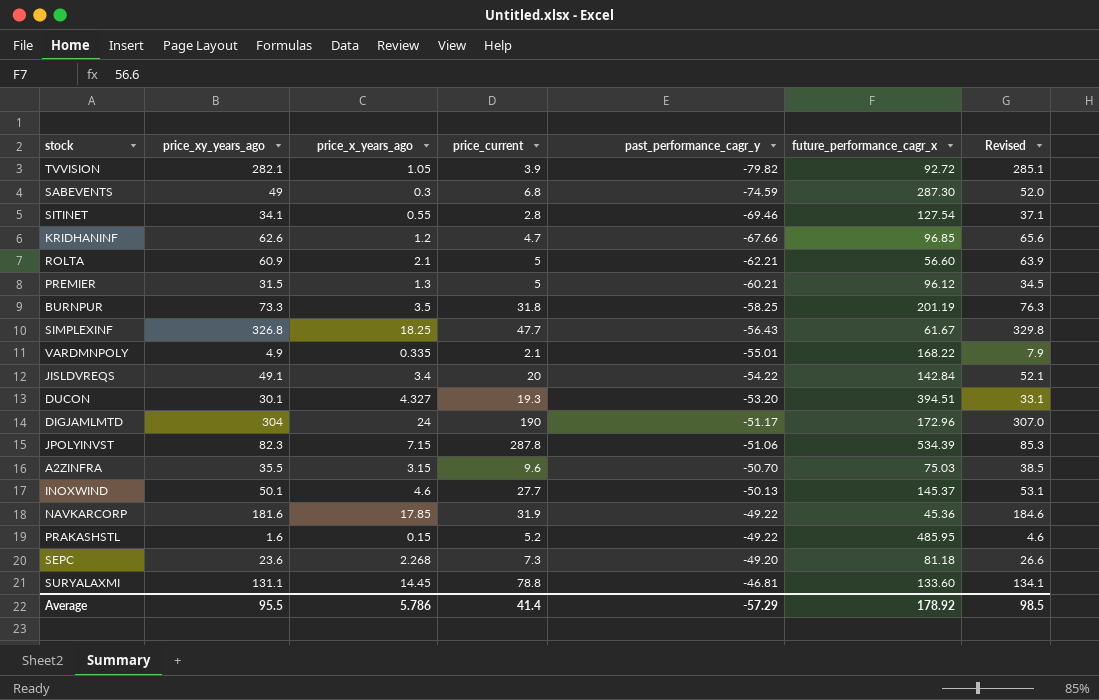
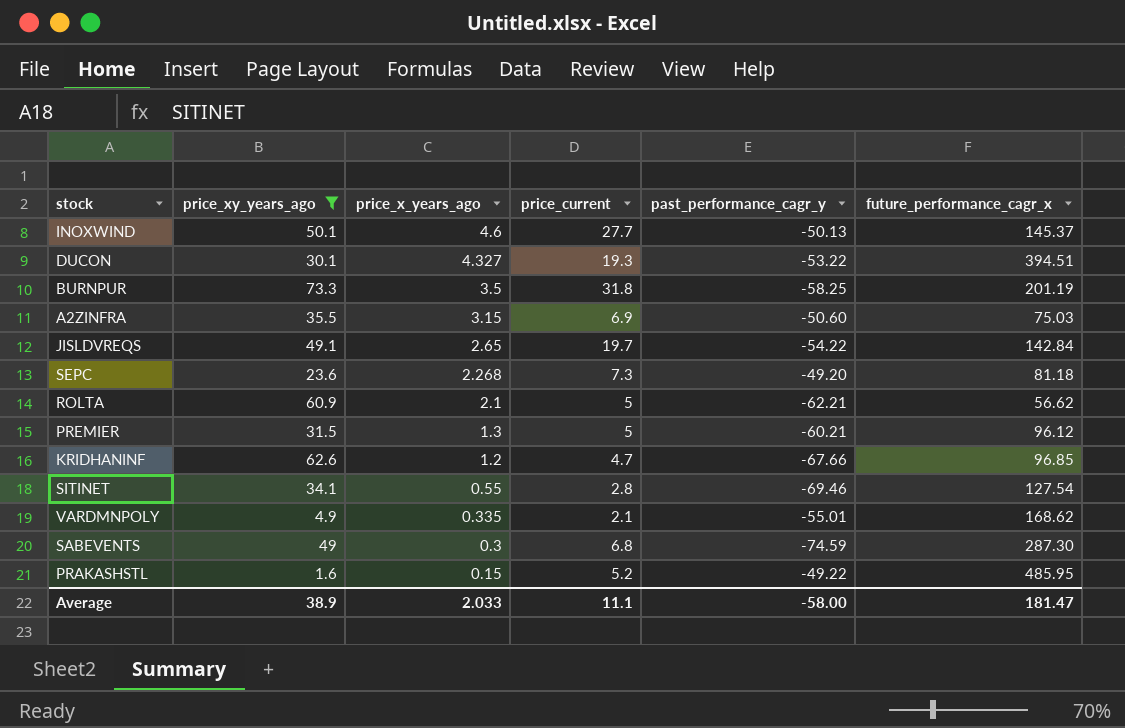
filter: none -> price_xy_years_ago <= 73.3
row order: past_performance_cagr_y ascending -> price_x_years_ago descending
column Revised | formula: [price_xy_years_ago] + 3 -> none
DUCON | past_performance_cagr_y: -53.20 -> -53.22
A2ZINFRA | price_current: 9.6 -> 6.9
A2ZINFRA | past_performance_cagr_y: -50.70 -> -50.60
JISLDVREQS | price_x_years_ago: 3.4 -> 2.65
JISLDVREQS | price_current: 20 -> 19.7
ROLTA | future_performance_cagr_x: 56.60 -> 56.62
VARDMNPOLY | future_performance_cagr_x: 168.22 -> 168.62
Average | price_xy_years_ago: 95.5 -> 38.9
Average | price_x_years_ago: 5.786 -> 2.033
Average | price_current: 41.4 -> 11.1
Average | past_performance_cagr_y: -57.29 -> -58.00
Average | future_performance_cagr_x: 178.92 -> 181.47

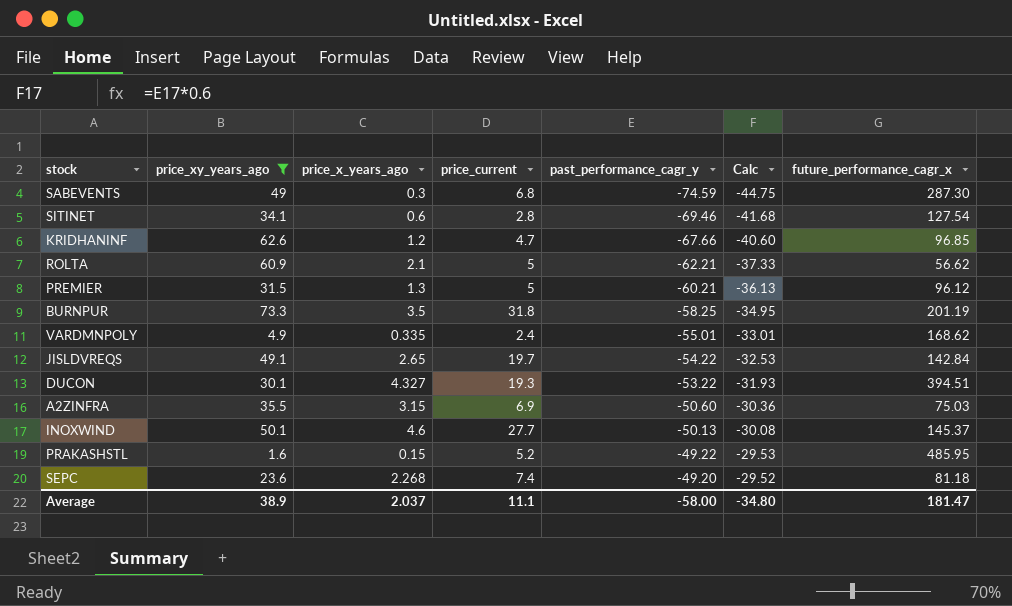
row order: price_x_years_ago descending -> past_performance_cagr_y ascending
column Calc | formula: none -> [past_performance_cagr_y] * 0.6
SITINET | price_x_years_ago: 0.55 -> 0.6
VARDMNPOLY | price_current: 2.1 -> 2.4
SEPC | price_current: 7.3 -> 7.4
Average | price_x_years_ago: 2.033 -> 2.037

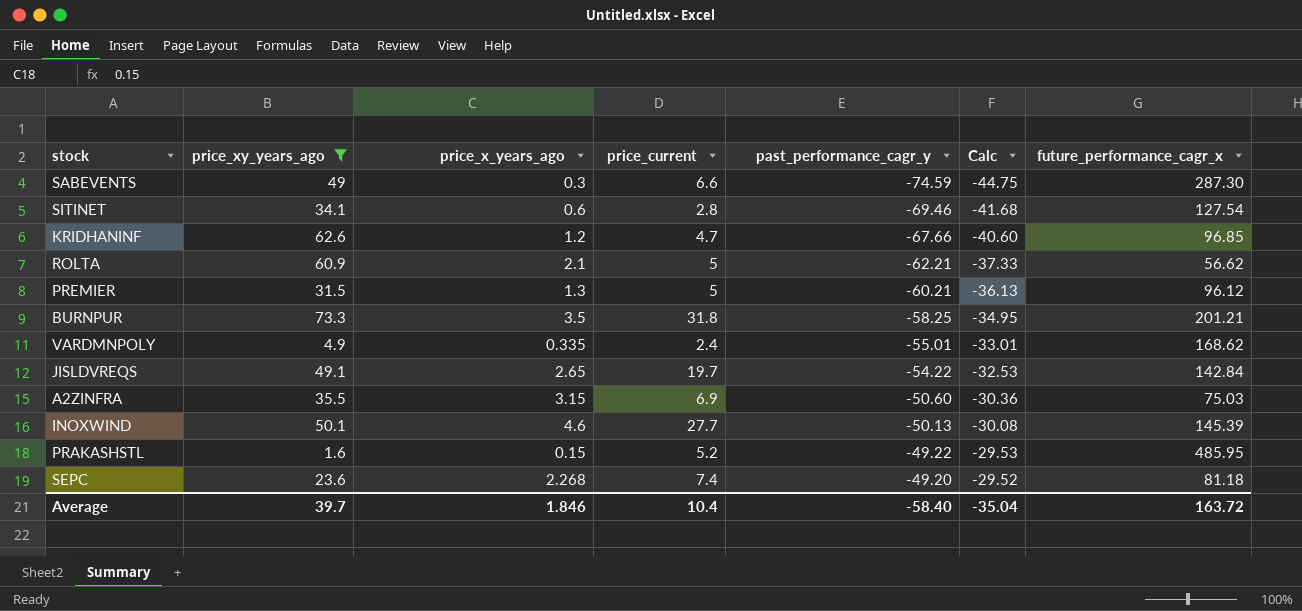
row DUCON: 30.1 | 4.327 | 19.3 | -53.22 | -31.93 | 394.51 -> none
SABEVENTS | price_current: 6.8 -> 6.6
BURNPUR | future_performance_cagr_x: 201.19 -> 201.21
INOXWIND | future_performance_cagr_x: 145.37 -> 145.39
Average | price_xy_years_ago: 38.9 -> 39.7
Average | price_x_years_ago: 2.037 -> 1.846
Average | price_current: 11.1 -> 10.4
Average | past_performance_cagr_y: -58.00 -> -58.40
Average | Calc: -34.80 -> -35.04
Average | future_performance_cagr_x: 181.47 -> 163.72

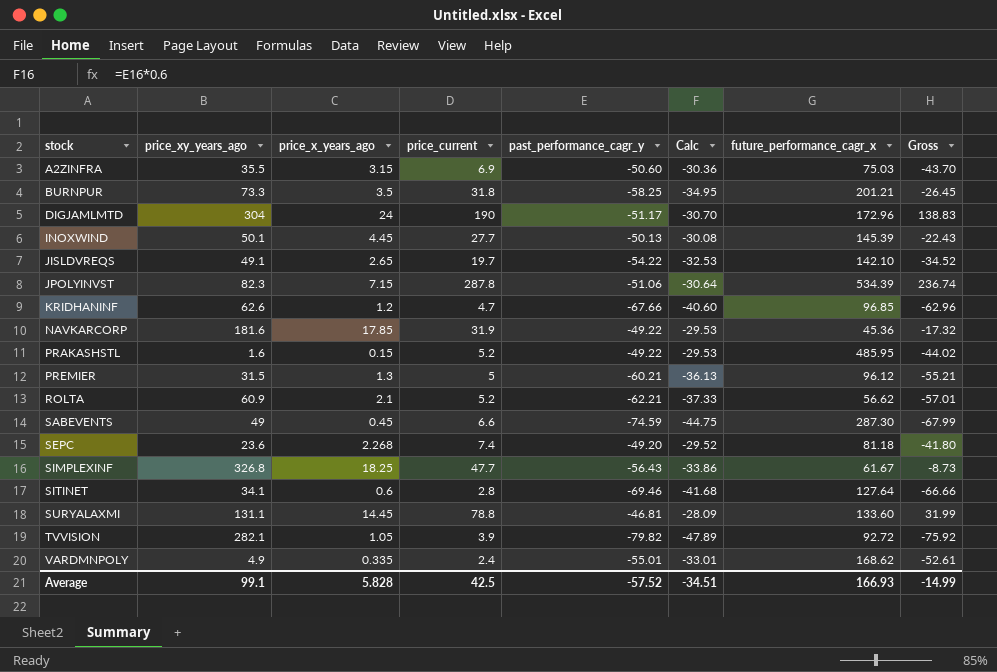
filter: price_xy_years_ago <= 73.3 -> none
row order: past_performance_cagr_y ascending -> stock ascending
column Gross | formula: none -> [price_current] + [past_performance_cagr_y]
INOXWIND | price_x_years_ago: 4.6 -> 4.45
JISLDVREQS | future_performance_cagr_x: 142.84 -> 142.10
ROLTA | price_current: 5 -> 5.2
SABEVENTS | price_x_years_ago: 0.3 -> 0.45
SITINET | future_performance_cagr_x: 127.54 -> 127.64
Average | price_xy_years_ago: 39.7 -> 99.1
Average | price_x_years_ago: 1.846 -> 5.828
Average | price_current: 10.4 -> 42.5
Average | past_performance_cagr_y: -58.40 -> -57.52
Average | Calc: -35.04 -> -34.51
Average | future_performance_cagr_x: 163.72 -> 166.93

